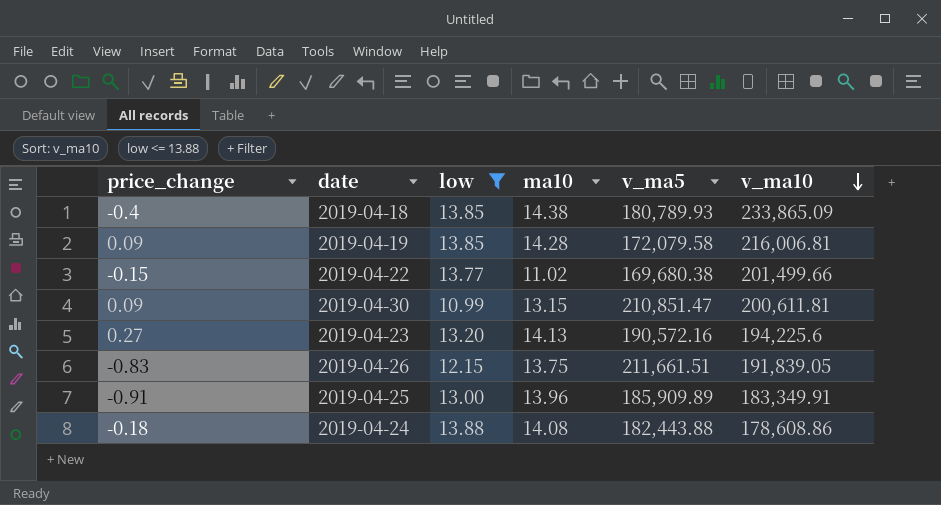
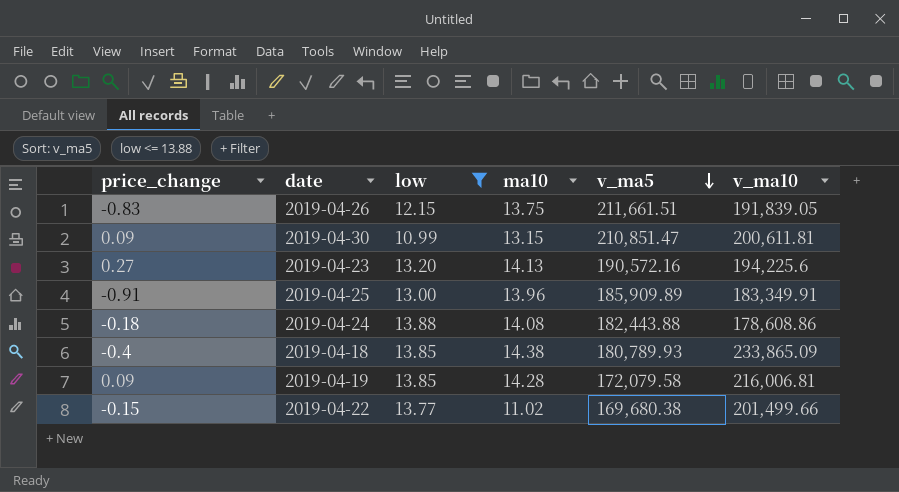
row order: v_ma10 descending -> v_ma5 descending

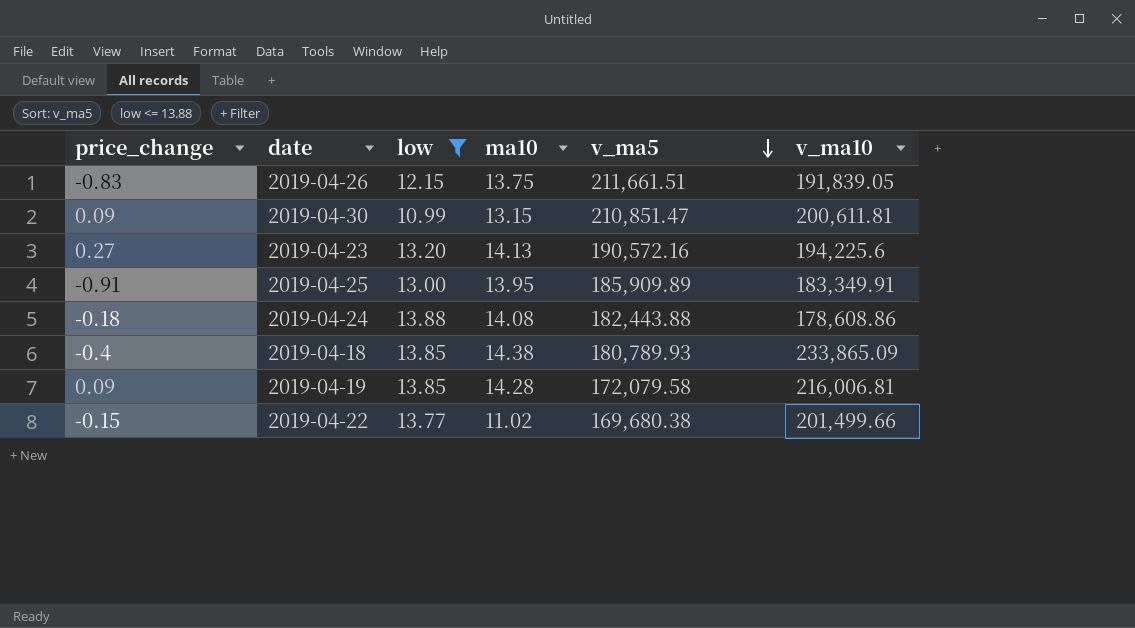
2019-04-25 | ma10: 13.96 -> 13.95

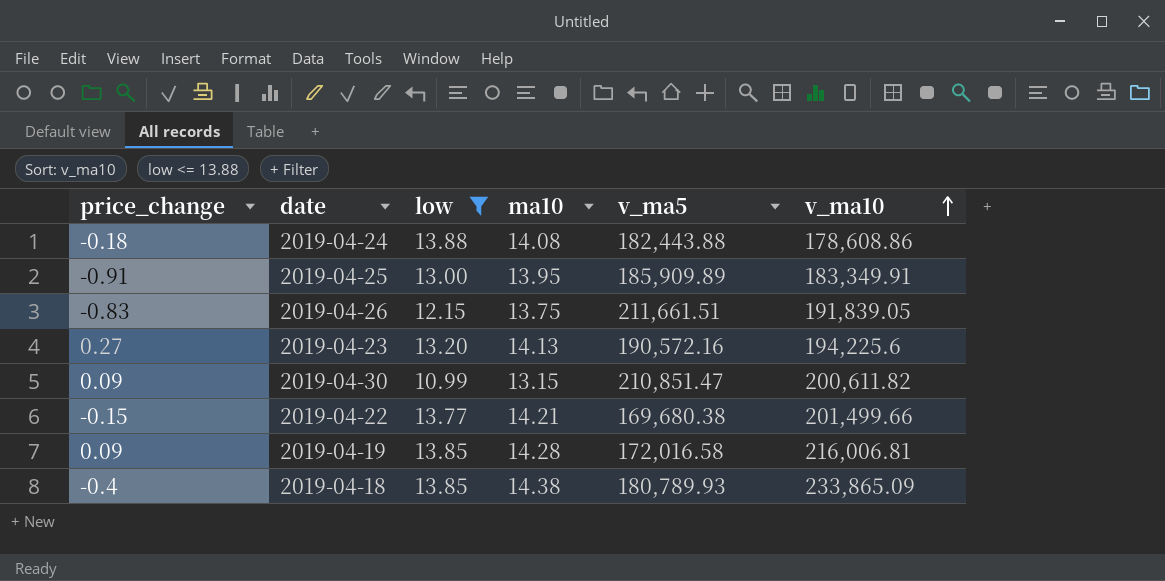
row order: v_ma5 descending -> v_ma10 ascending
2019-04-30 | v_ma10: 200,611.81 -> 200,611.82
2019-04-22 | ma10: 11.02 -> 14.21
2019-04-19 | v_ma5: 172,079.58 -> 172,016.58

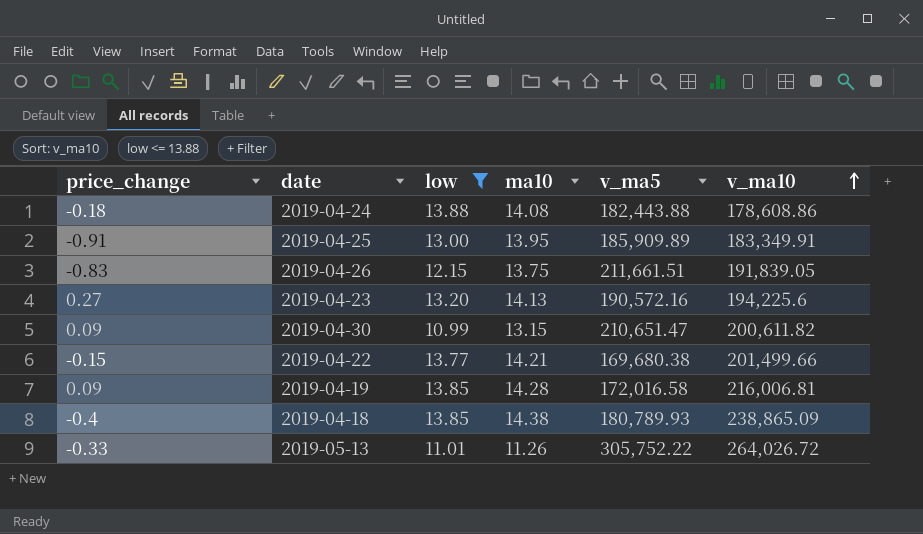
2019-04-30 | v_ma5: 210,851.47 -> 210,651.47
2019-04-18 | v_ma10: 233,865.09 -> 238,865.09
row 2019-05-13: none -> -0.33 | 11.01 | 11.26 | 305,752.22 | 264,026.72

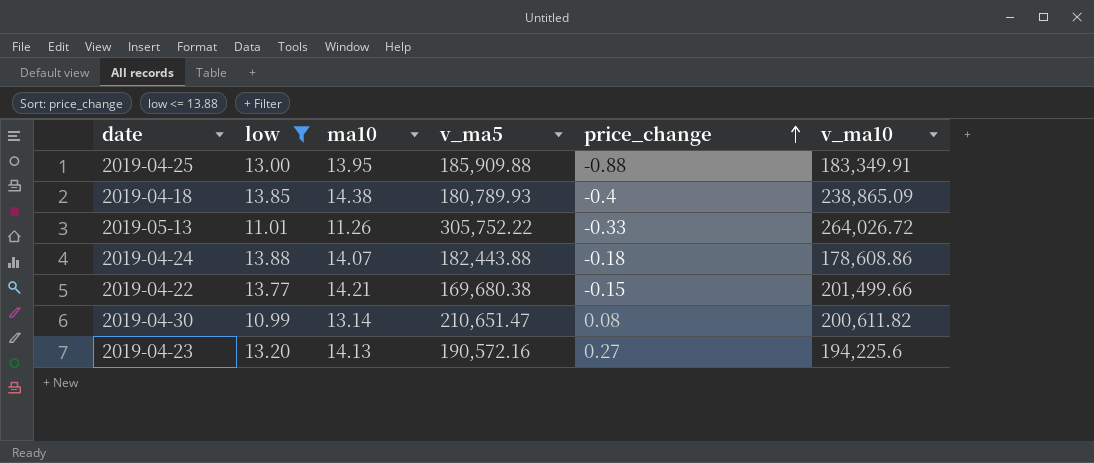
row order: v_ma10 ascending -> price_change ascending
column price_change | position: 1 -> 5
row 2019-04-26: -0.83 | 12.15 | 13.75 | 211,661.51 | 191,839.05 -> none
row 2019-04-19: 0.09 | 13.85 | 14.28 | 172,016.58 | 216,006.81 -> none
2019-04-25 | v_ma5: 185,909.89 -> 185,909.88
2019-04-25 | price_change: -0.91 -> -0.88
2019-04-24 | ma10: 14.08 -> 14.07
2019-04-30 | ma10: 13.15 -> 13.14
2019-04-30 | price_change: 0.09 -> 0.08

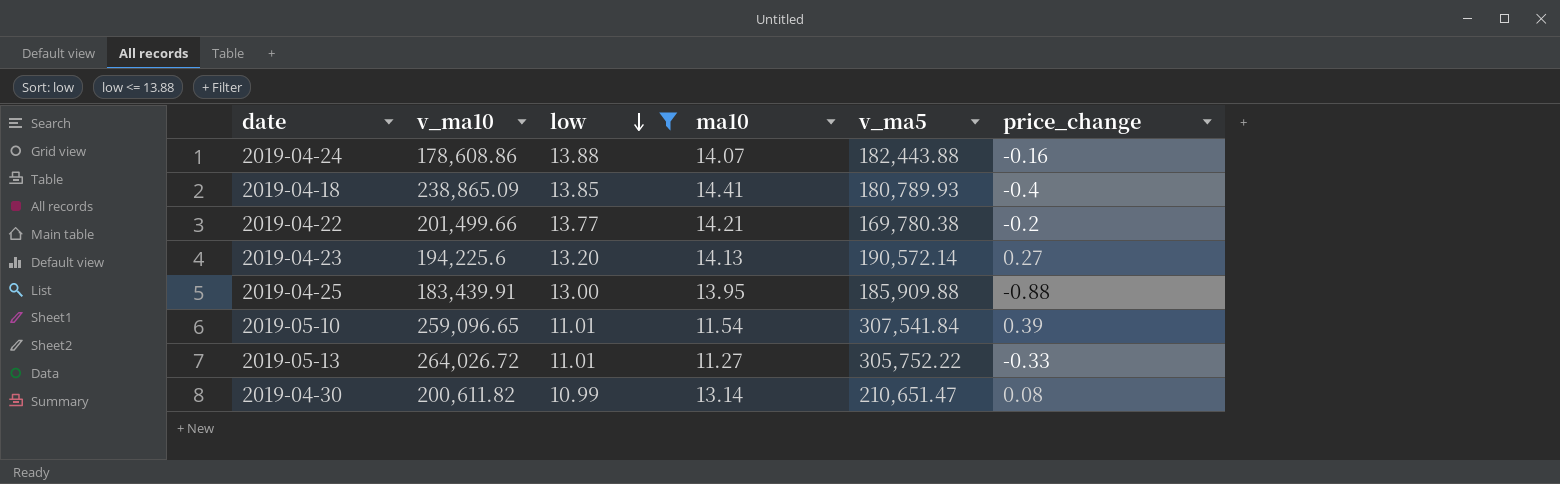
row order: price_change ascending -> low descending
column v_ma10 | position: 6 -> 2
2019-04-24 | price_change: -0.18 -> -0.16
2019-04-18 | ma10: 14.38 -> 14.41
2019-04-22 | v_ma5: 169,680.38 -> 169,780.38
2019-04-22 | price_change: -0.15 -> -0.2
2019-04-23 | v_ma5: 190,572.16 -> 190,572.14
2019-04-25 | v_ma10: 183,349.91 -> 183,439.91
row 2019-05-10: none -> 259,096.65 | 11.01 | 11.54 | 307,541.84 | 0.39
2019-05-13 | ma10: 11.26 -> 11.27

